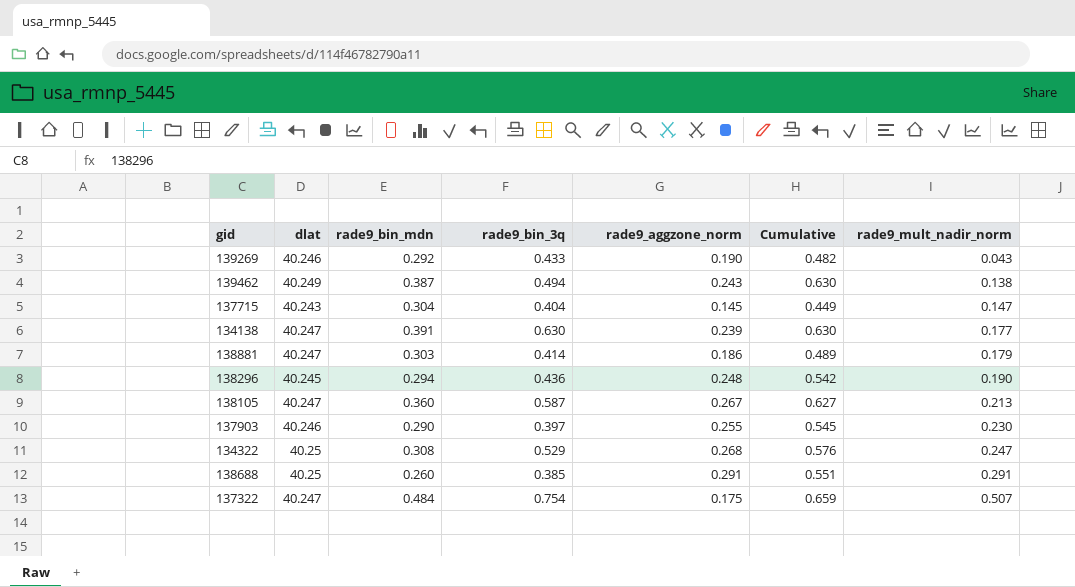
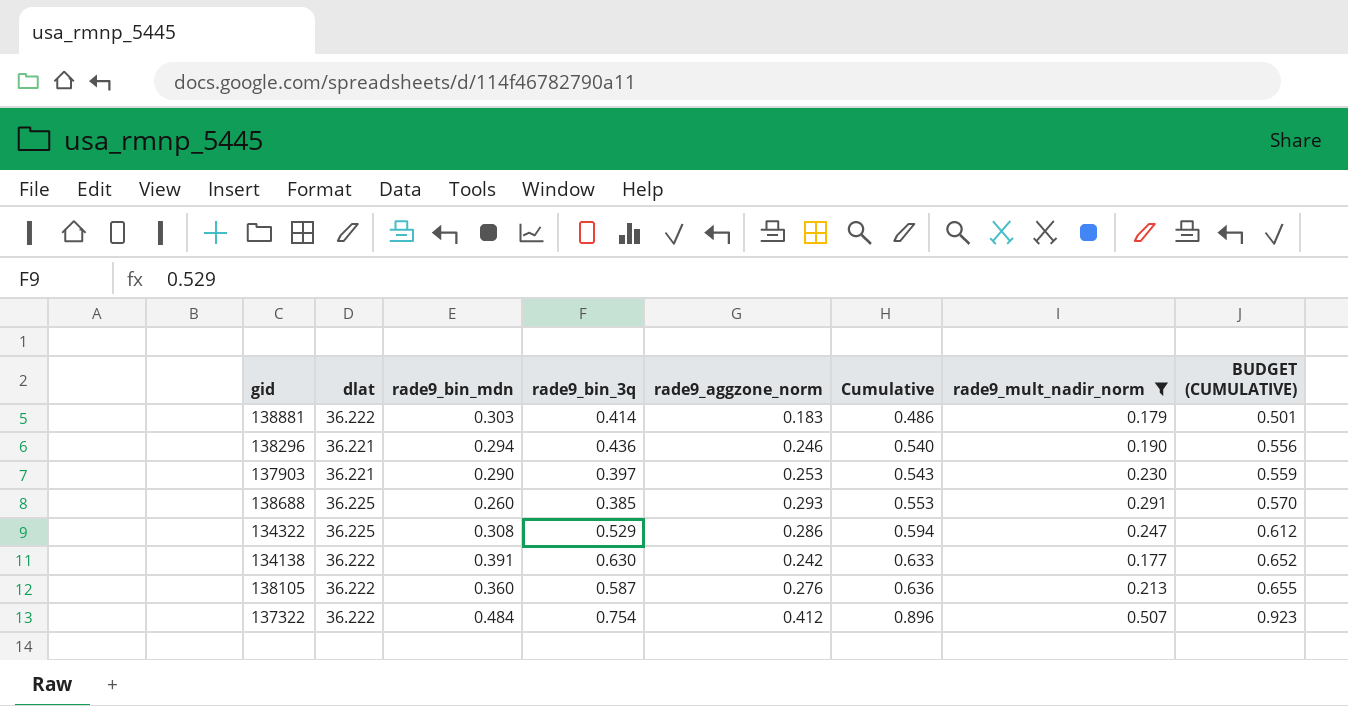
filter: none -> rade9_mult_nadir_norm >= 0.177
row order: rade9_mult_nadir_norm ascending -> Cumulative ascending
column BUDGET (CUMULATIVE) | formula: none -> [Cumulative] * 1.03
138881 | dlat: 40.247 -> 36.222
138881 | rade9_aggzone_norm: 0.186 -> 0.183
138881 | Cumulative: 0.489 -> 0.486
138296 | dlat: 40.245 -> 36.221
138296 | rade9_aggzone_norm: 0.248 -> 0.246
138296 | Cumulative: 0.542 -> 0.540
137903 | dlat: 40.246 -> 36.221
137903 | rade9_aggzone_norm: 0.255 -> 0.253
137903 | Cumulative: 0.545 -> 0.543
138688 | dlat: 40.25 -> 36.225
138688 | rade9_aggzone_norm: 0.291 -> 0.293
138688 | Cumulative: 0.551 -> 0.553
134322 | dlat: 40.25 -> 36.225
134322 | rade9_aggzone_norm: 0.268 -> 0.286
134322 | Cumulative: 0.576 -> 0.594
134138 | dlat: 40.247 -> 36.222
134138 | rade9_aggzone_norm: 0.239 -> 0.242
134138 | Cumulative: 0.630 -> 0.633
138105 | dlat: 40.247 -> 36.222
138105 | rade9_aggzone_norm: 0.267 -> 0.276
138105 | Cumulative: 0.627 -> 0.636
137322 | dlat: 40.247 -> 36.222
137322 | rade9_aggzone_norm: 0.175 -> 0.412
137322 | Cumulative: 0.659 -> 0.896

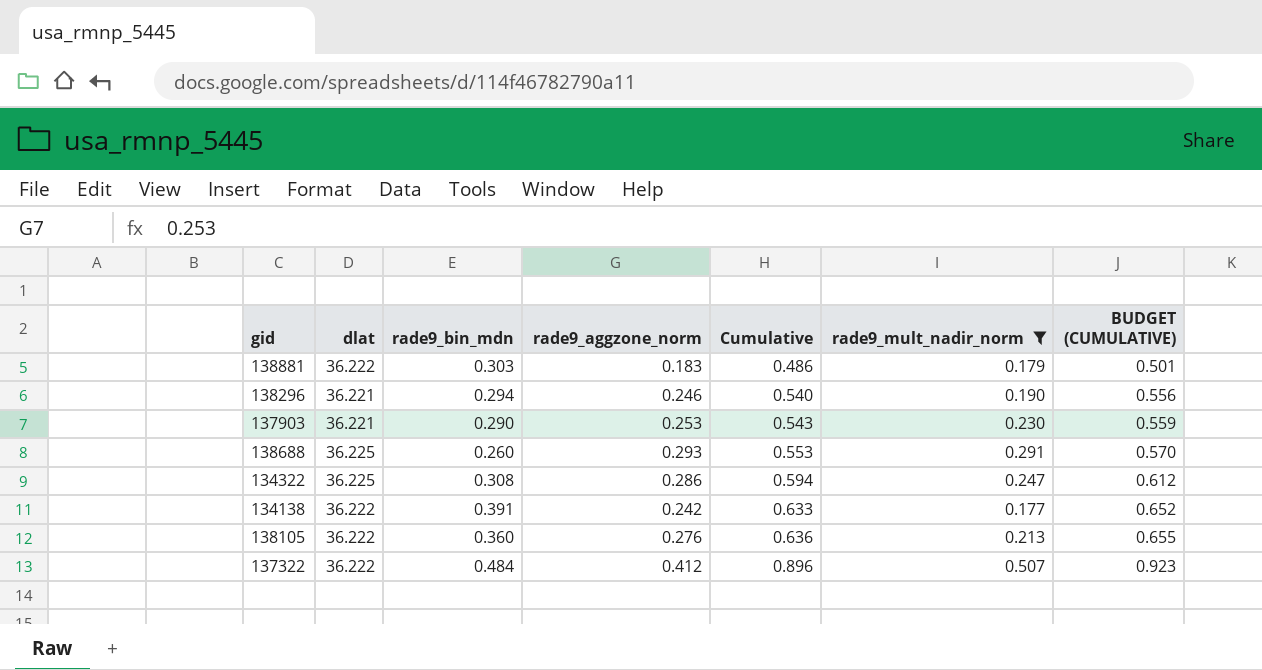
column rade9_bin_3q | position: 4 -> none

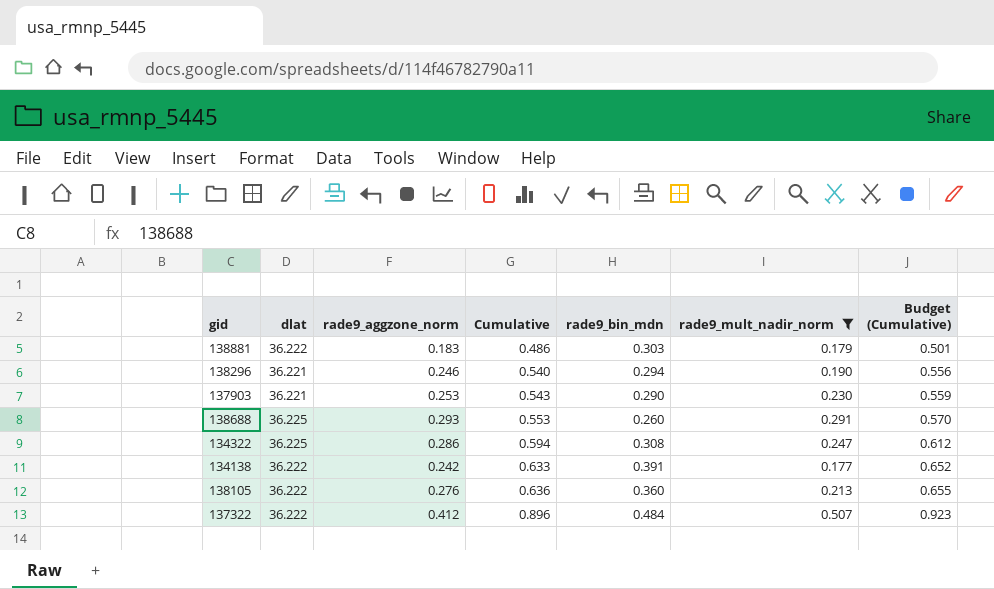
column rade9_bin_mdn | position: 3 -> 5
column name: BUDGET (CUMULATIVE) -> Budget (Cumulative)

